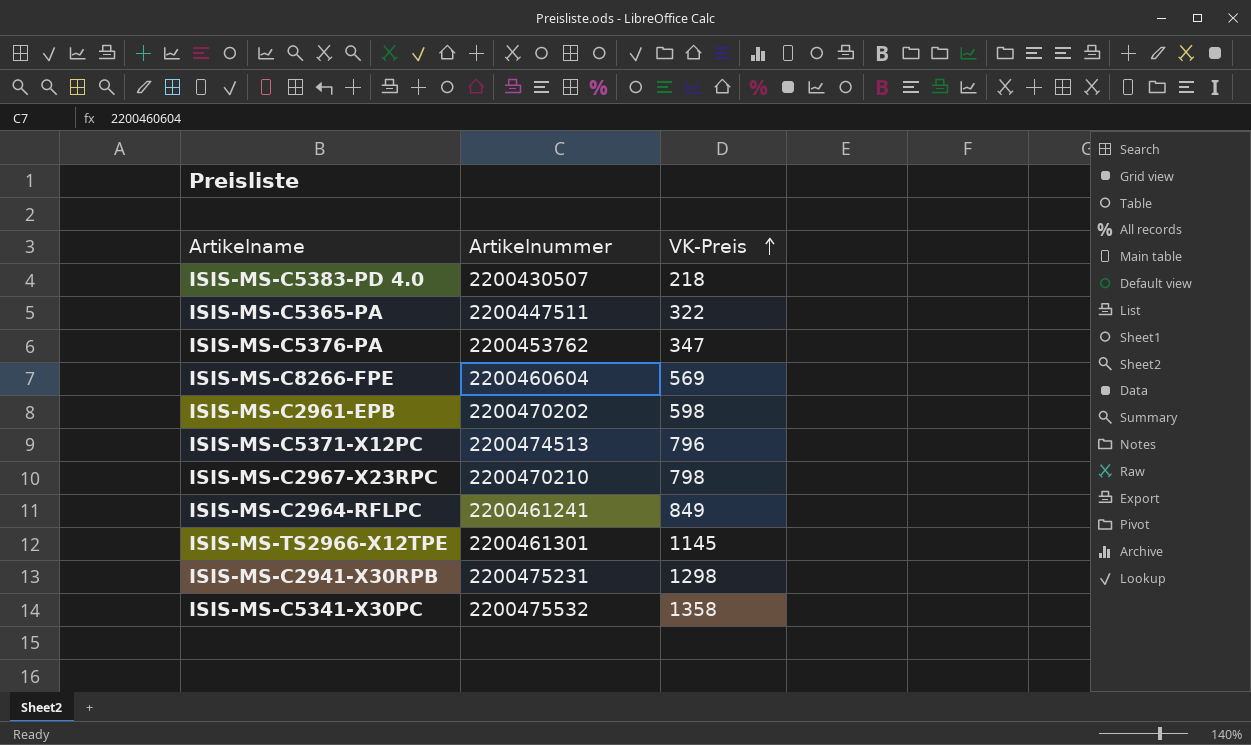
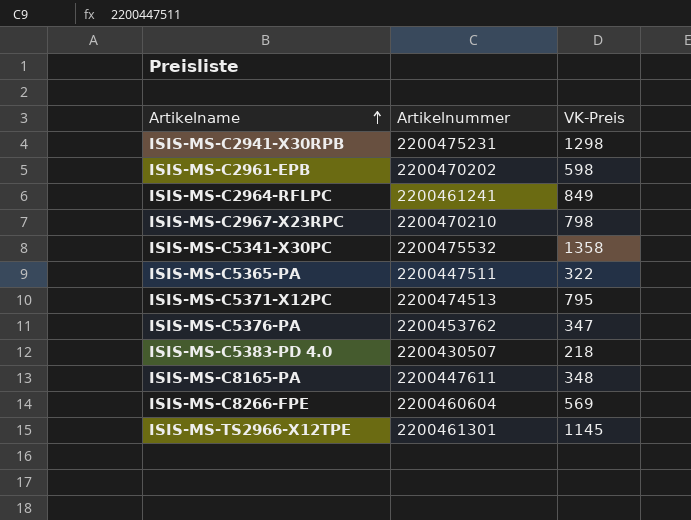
row order: VK-Preis ascending -> Artikelname ascending
ISIS-MS-C5371-X12PC | VK-Preis: 796 -> 795
row ISIS-MS-C8165-PA: none -> 2200447611 | 348

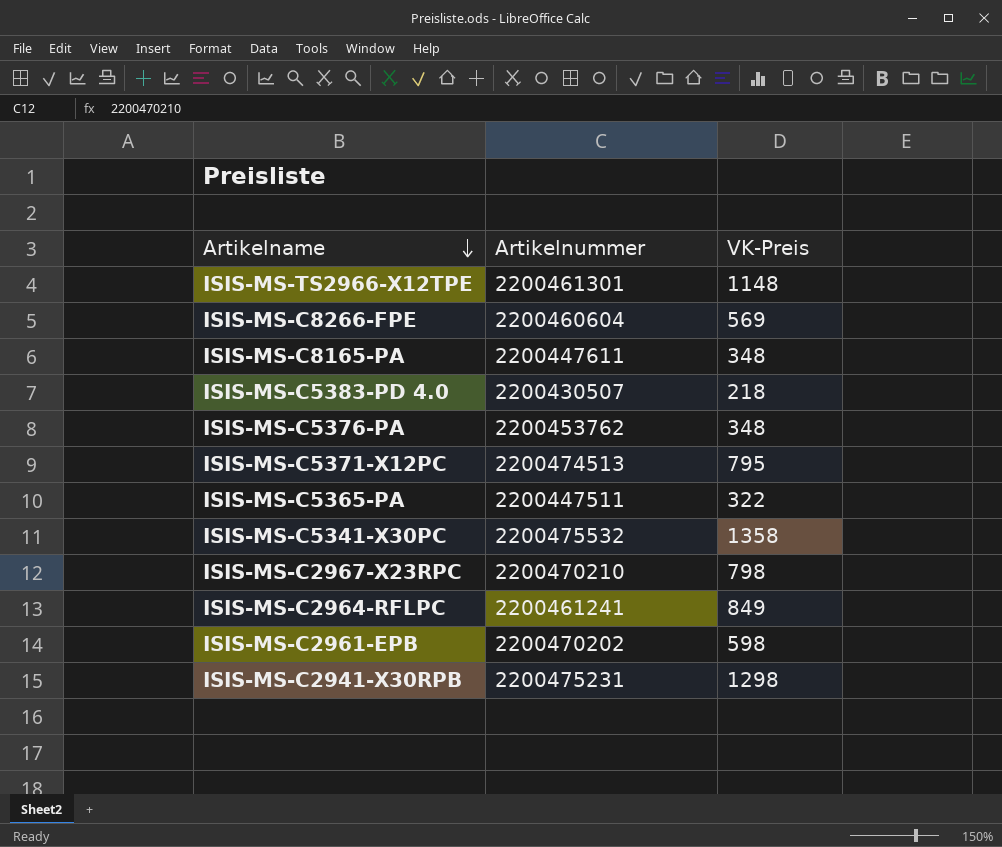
row order: Artikelname ascending -> Artikelname descending
ISIS-MS-TS2966-X12TPE | VK-Preis: 1145 -> 1148
ISIS-MS-C5376-PA | VK-Preis: 347 -> 348

